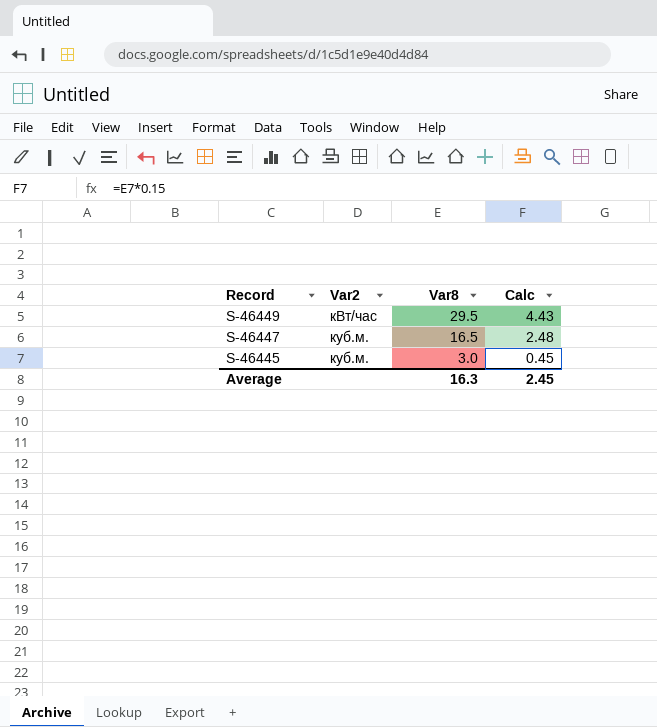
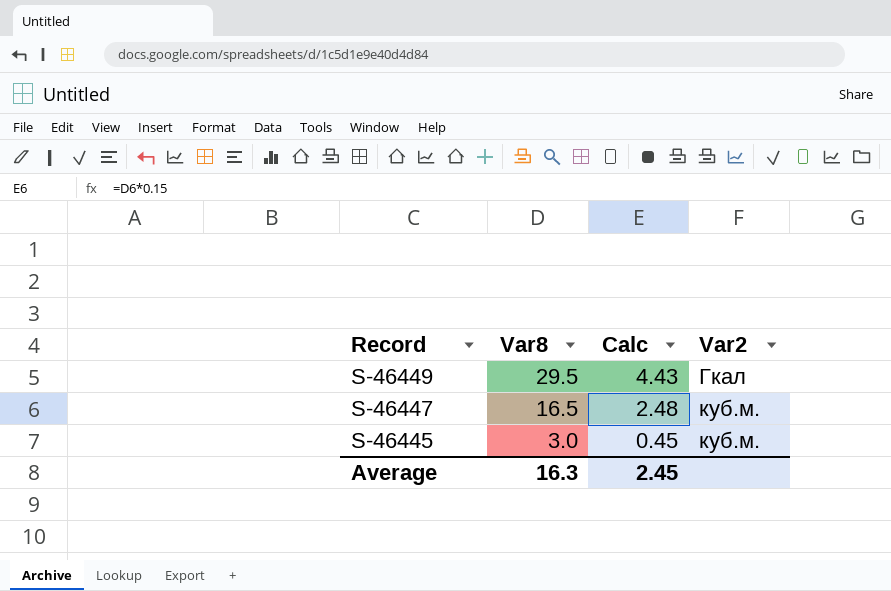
column Var2 | position: 2 -> 4
S-46449 | Var2: кВт/час -> Гкал

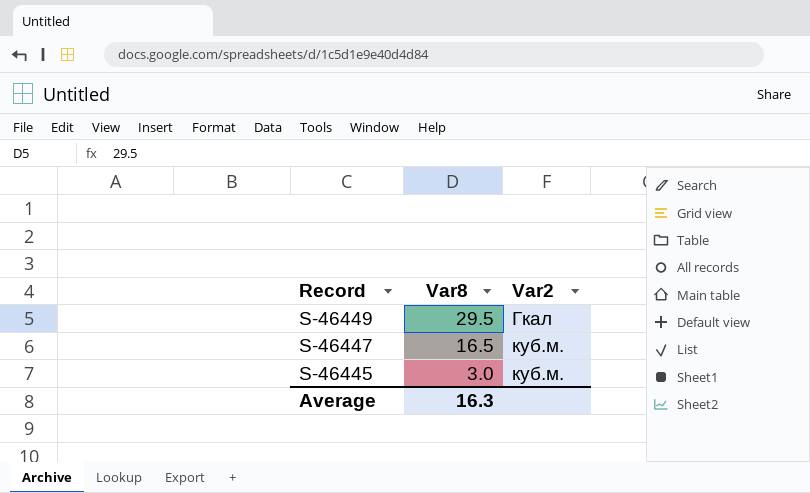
column Calc | formula: [Var8] * 0.15 -> none

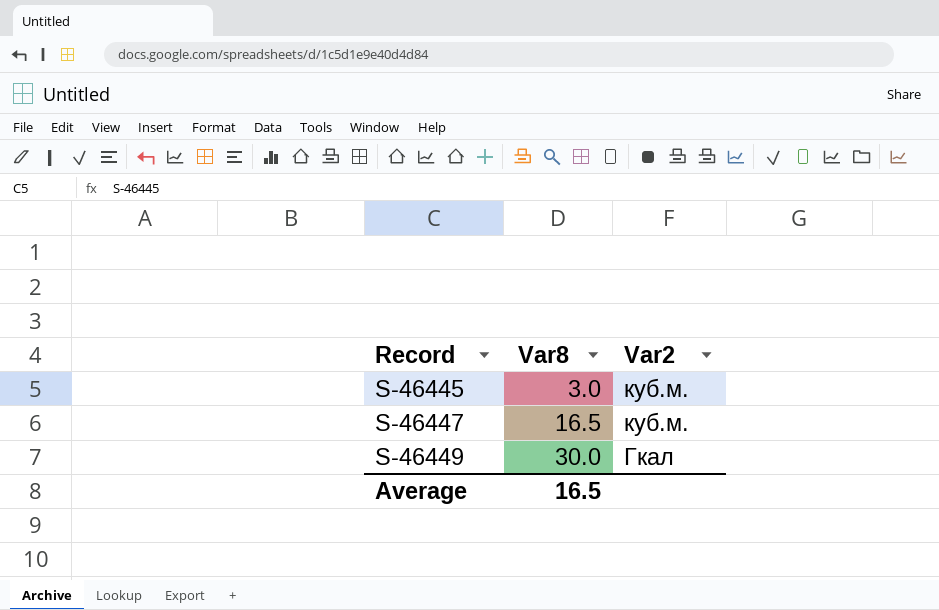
row order: Record descending -> Record ascending
S-46449 | Var8: 29.5 -> 30.0
Average | Var8: 16.3 -> 16.5

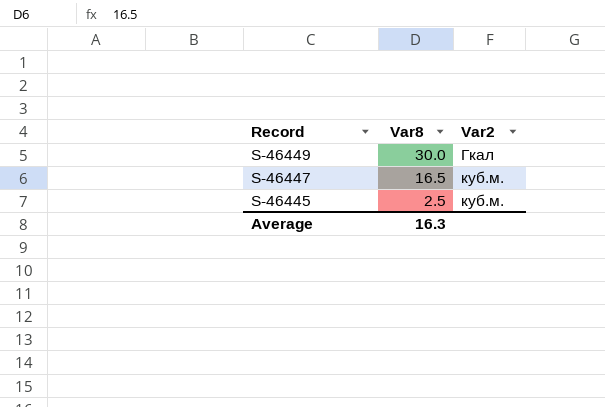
row order: Record ascending -> Record descending
S-46445 | Var8: 3.0 -> 2.5
Average | Var8: 16.5 -> 16.3

